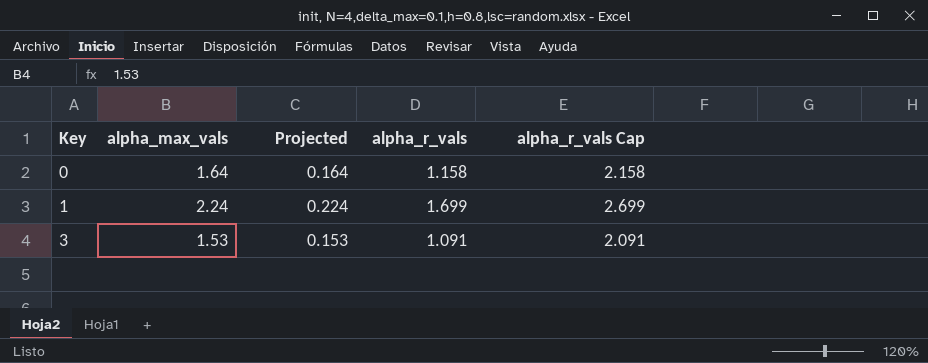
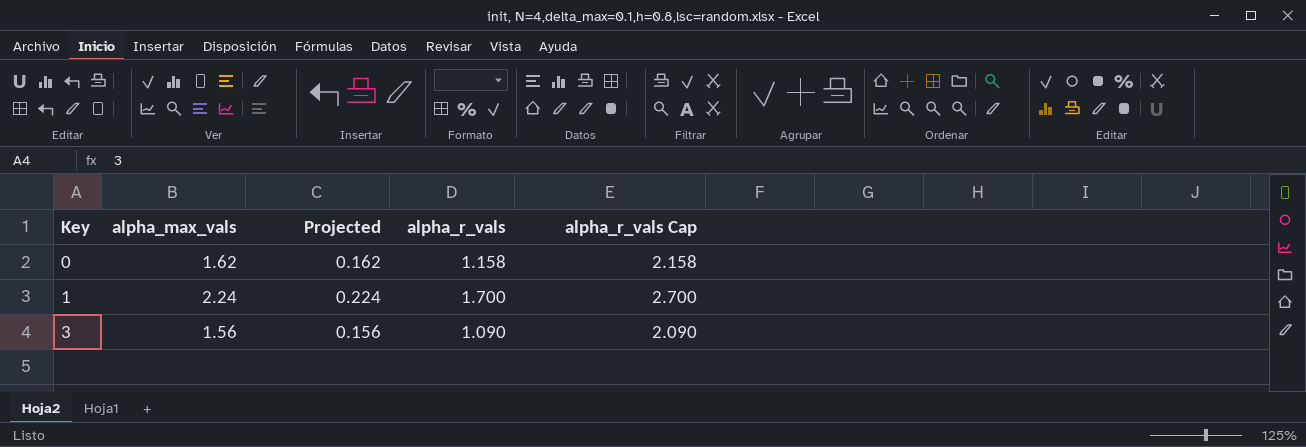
0 | alpha_max_vals: 1.64 -> 1.62
0 | Projected: 0.164 -> 0.162
1 | alpha_r_vals: 1.699 -> 1.700
1 | alpha_r_vals Cap: 2.699 -> 2.700
3 | alpha_max_vals: 1.53 -> 1.56
3 | Projected: 0.153 -> 0.156
3 | alpha_r_vals: 1.091 -> 1.090
3 | alpha_r_vals Cap: 2.091 -> 2.090

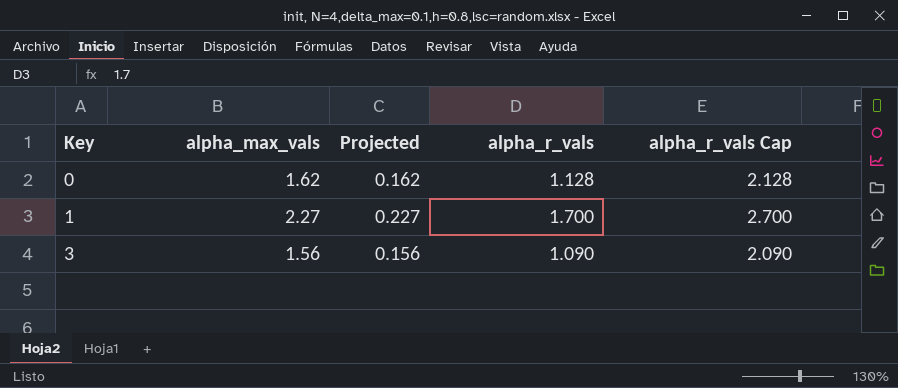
0 | alpha_r_vals: 1.158 -> 1.128
0 | alpha_r_vals Cap: 2.158 -> 2.128
1 | alpha_max_vals: 2.24 -> 2.27
1 | Projected: 0.224 -> 0.227

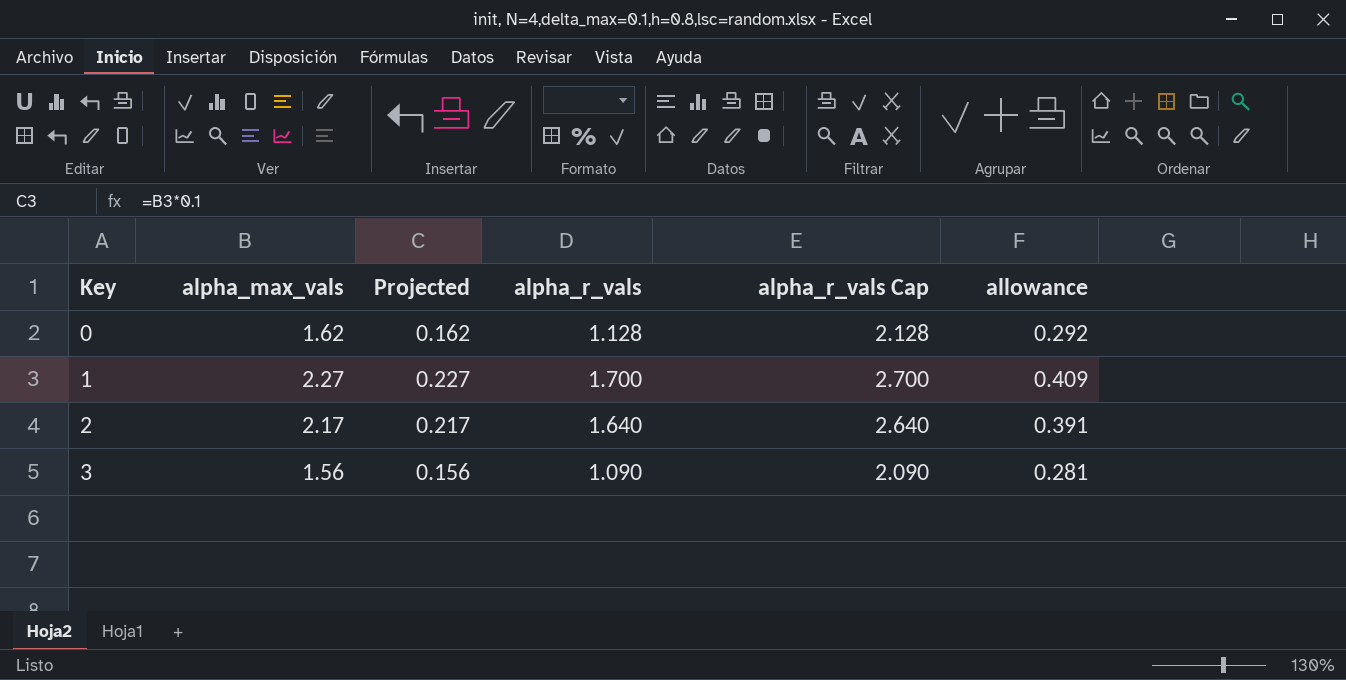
column allowance | formula: none -> [alpha_max_vals] * 0.18
row 2: none -> 2.17 | 0.217 | 1.640 | 2.640 | 0.391

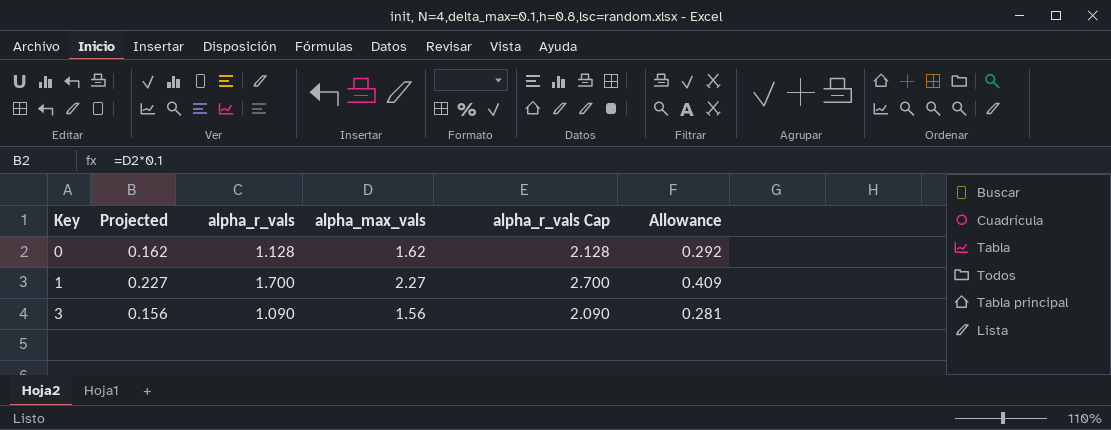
column alpha_max_vals | position: 2 -> 4
column name: allowance -> Allowance
row 2: 2.17 | 0.217 | 1.640 | 2.640 | 0.391 -> none

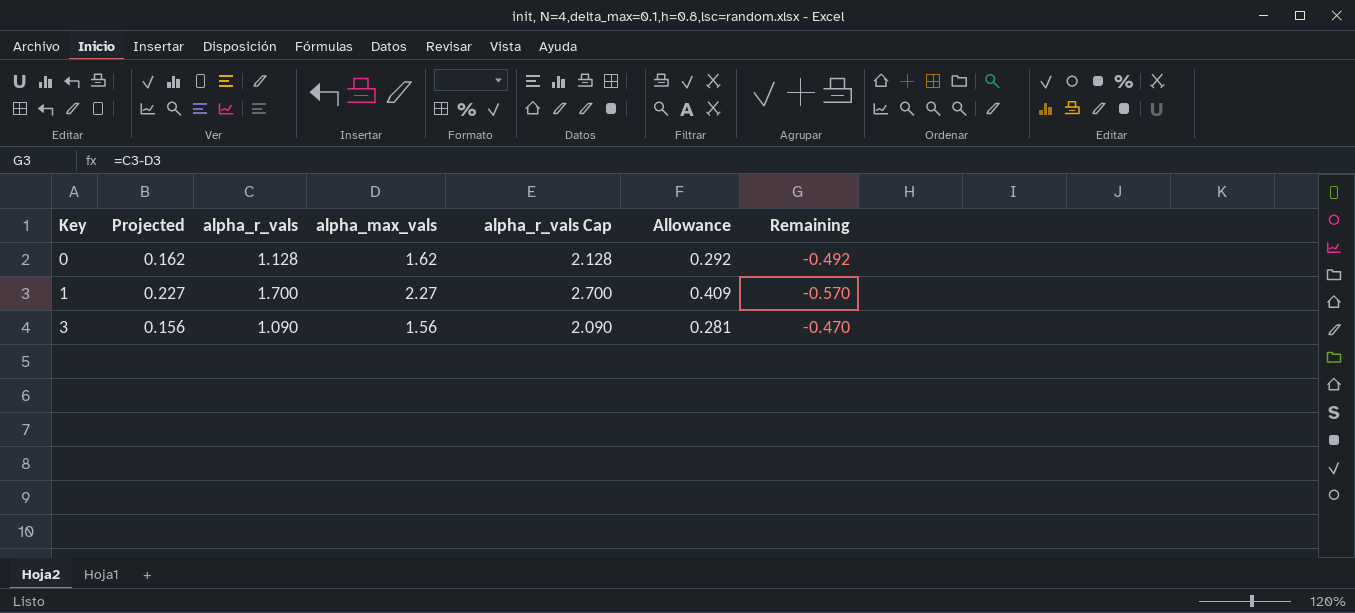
column Remaining | formula: none -> [alpha_r_vals] - [alpha_max_vals]

